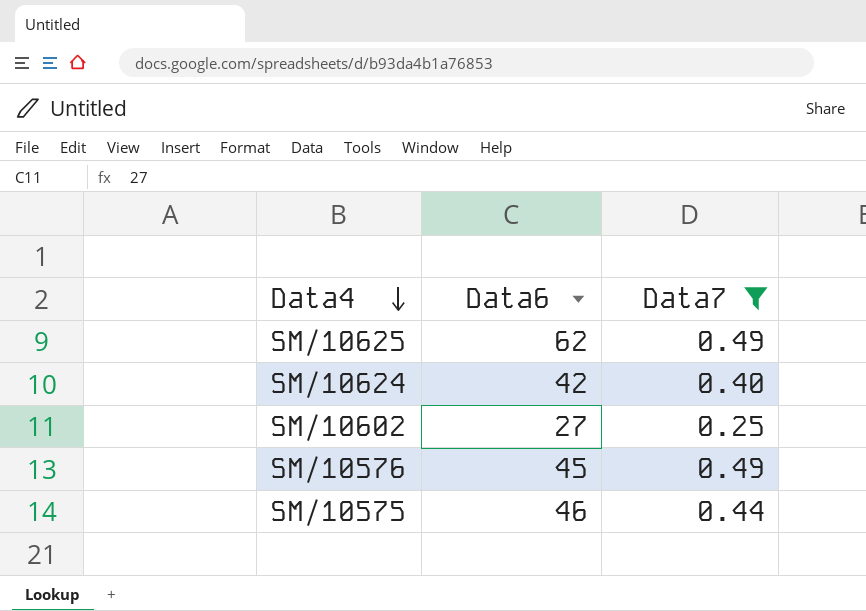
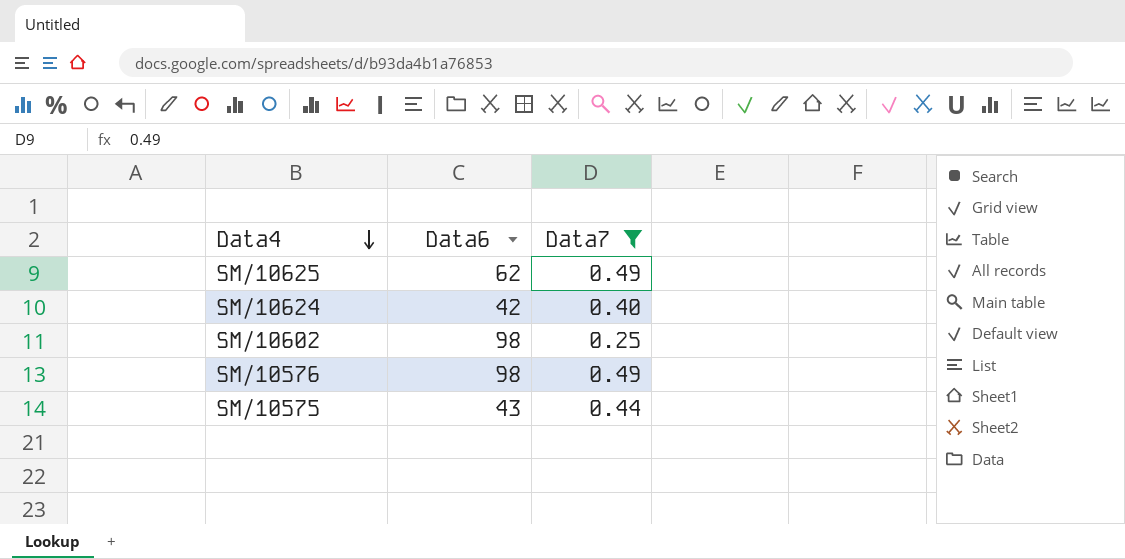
SM/10602 | Data6: 27 -> 98
SM/10576 | Data6: 45 -> 98
SM/10575 | Data6: 46 -> 43

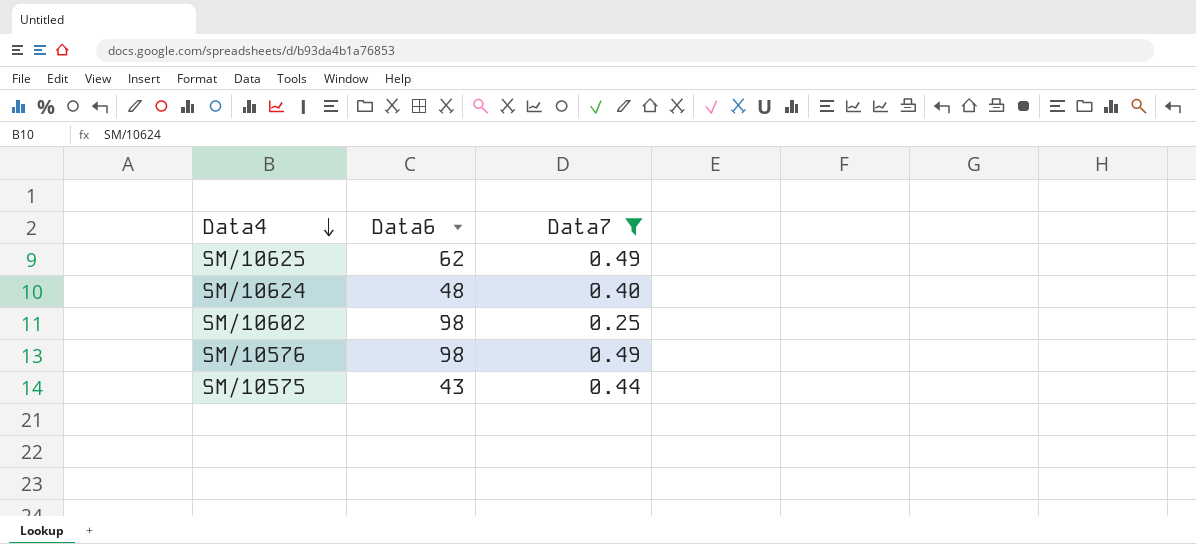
SM/10624 | Data6: 42 -> 48

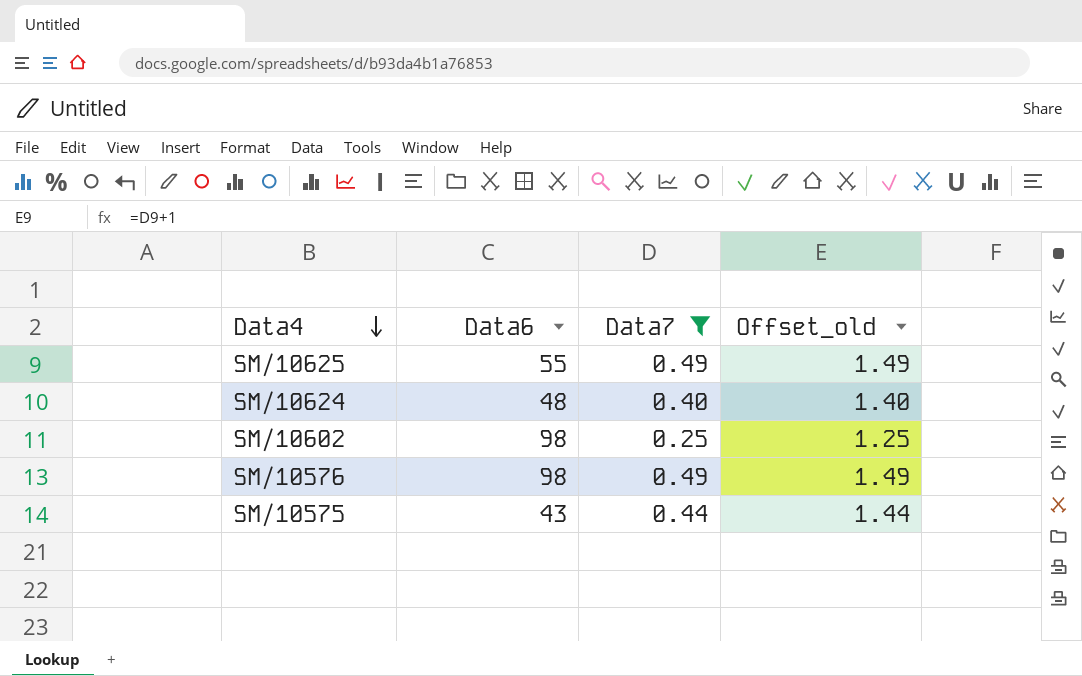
column Offset_old | formula: none -> [Data7] + 1
SM/10625 | Data6: 62 -> 55

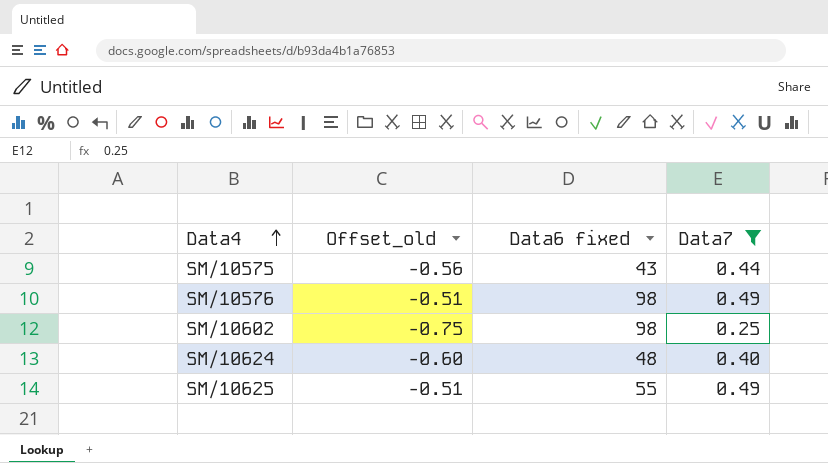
row order: Data4 descending -> Data4 ascending
column Offset_old | formula: [Data7] + 1 -> [Data7] - 1
column Offset_old | position: 4 -> 2
column name: Data6 -> Data6 fixed

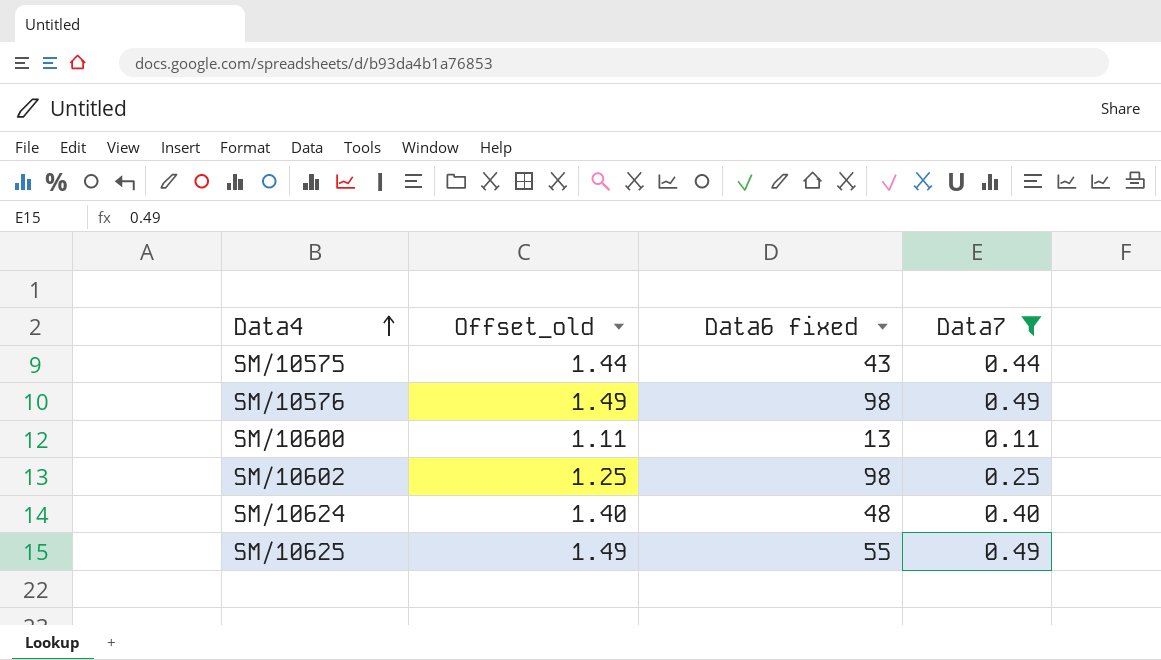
column Offset_old | formula: [Data7] - 1 -> [Data7] + 1
row SM/10600: none -> 1.11 | 13 | 0.11

